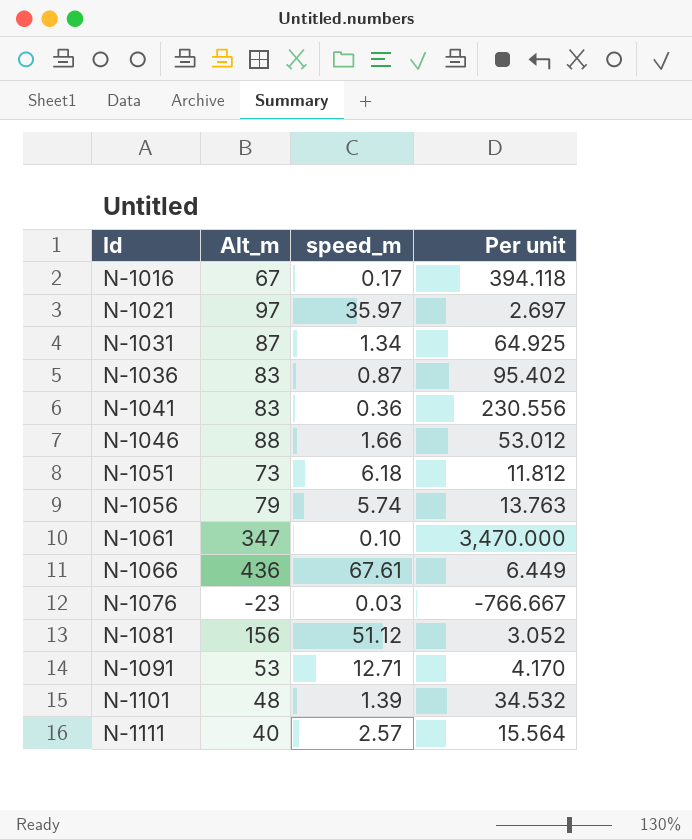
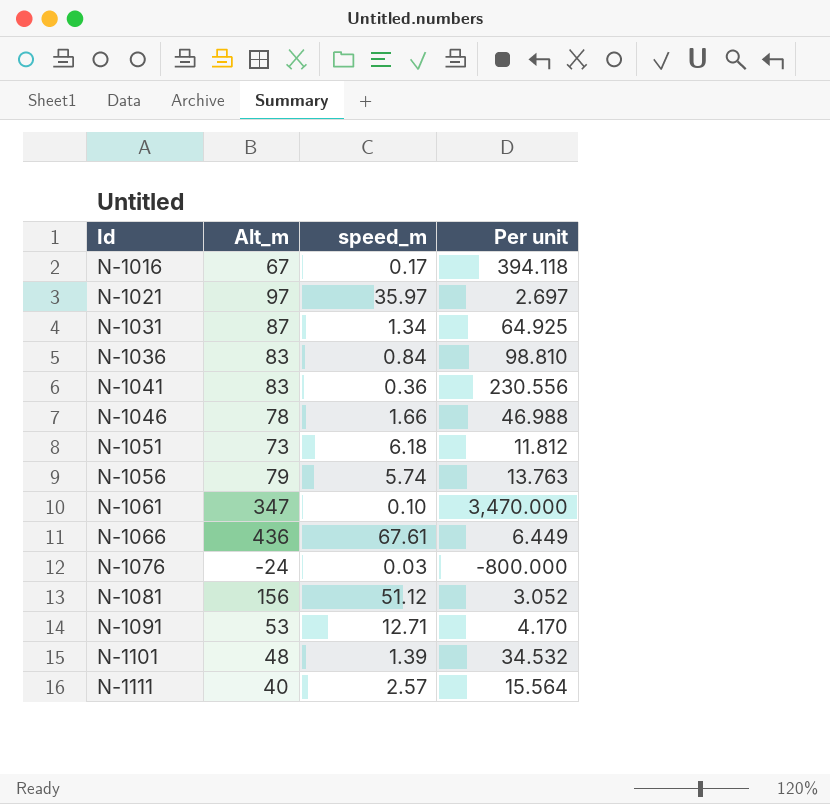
N-1036 | speed_m: 0.87 -> 0.84
N-1036 | Per unit: 95.402 -> 98.810
N-1046 | Alt_m: 88 -> 78
N-1046 | Per unit: 53.012 -> 46.988
N-1076 | Alt_m: -23 -> -24
N-1076 | Per unit: -766.667 -> -800.000

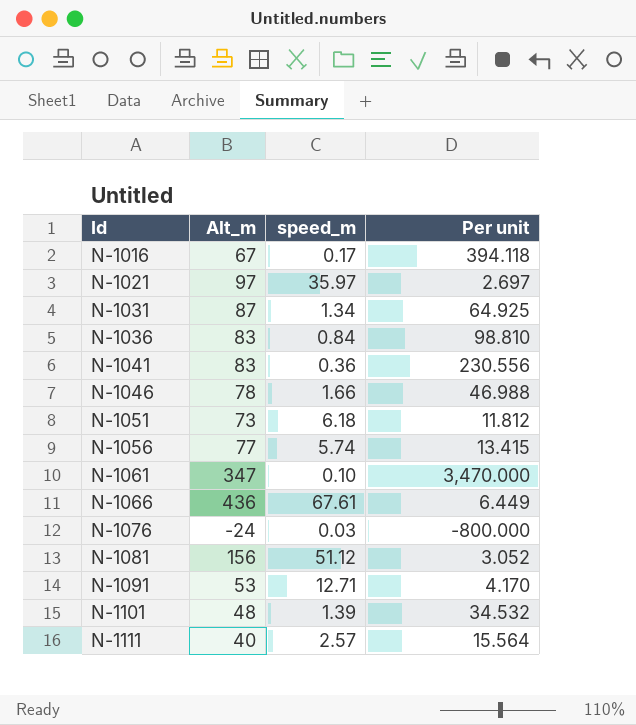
N-1056 | Alt_m: 79 -> 77
N-1056 | Per unit: 13.763 -> 13.415

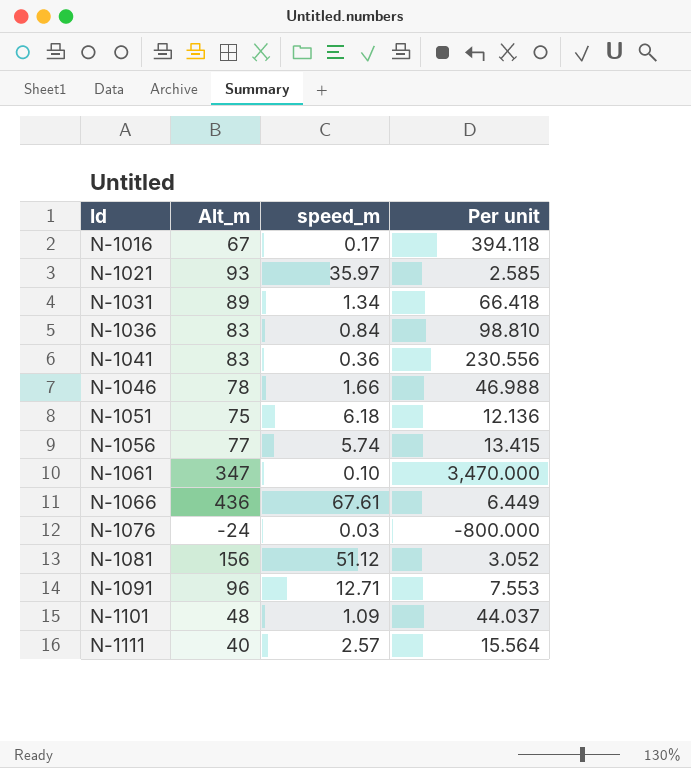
N-1021 | Alt_m: 97 -> 93
N-1021 | Per unit: 2.697 -> 2.585
N-1031 | Alt_m: 87 -> 89
N-1031 | Per unit: 64.925 -> 66.418
N-1051 | Alt_m: 73 -> 75
N-1051 | Per unit: 11.812 -> 12.136
N-1091 | Alt_m: 53 -> 96
N-1091 | Per unit: 4.170 -> 7.553
N-1101 | speed_m: 1.39 -> 1.09
N-1101 | Per unit: 34.532 -> 44.037

